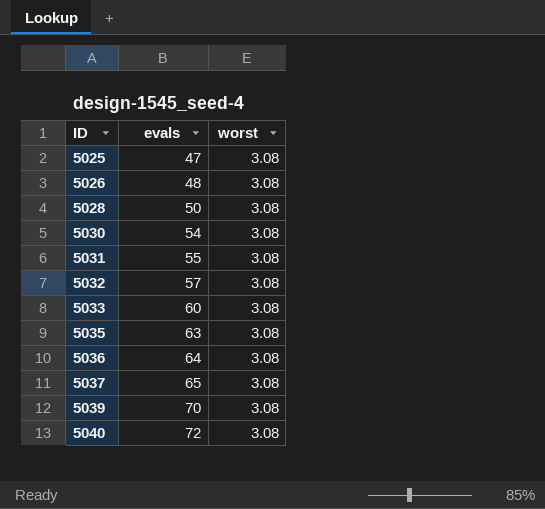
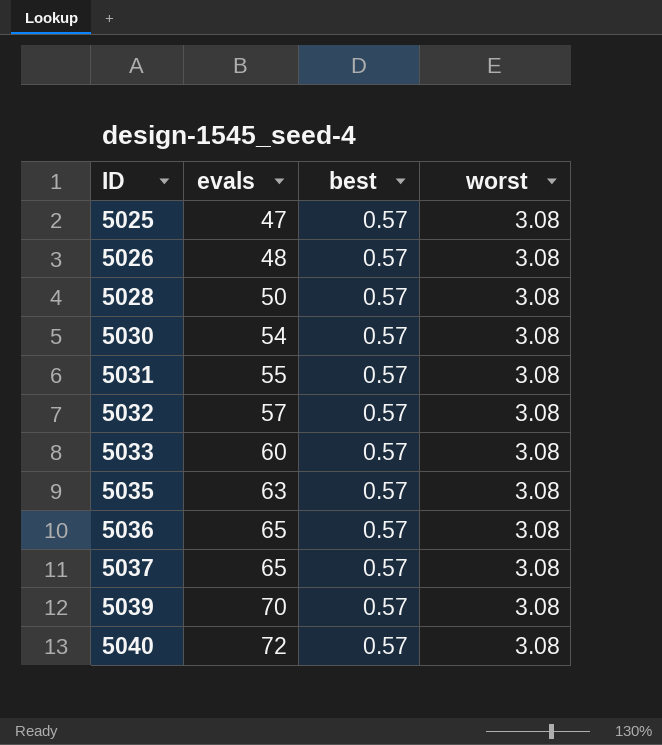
column best | position: none -> 3
5036 | evals: 64 -> 65

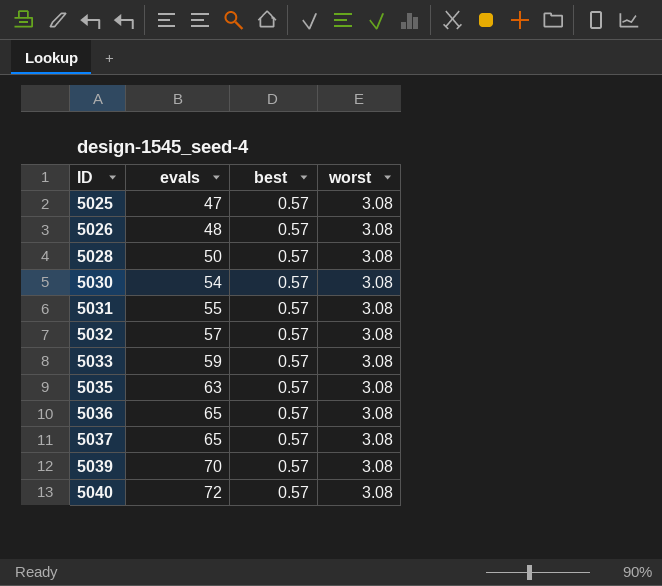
5033 | evals: 60 -> 59

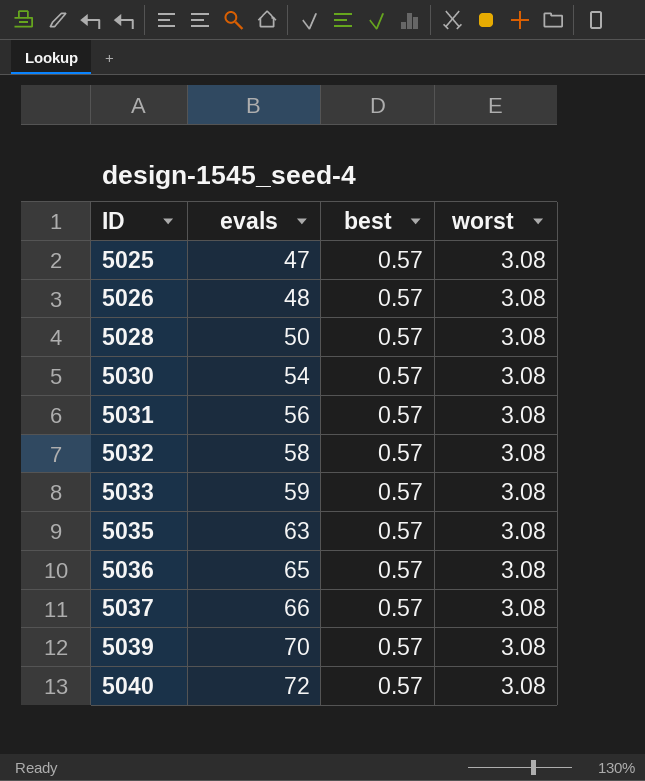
5031 | evals: 55 -> 56
5032 | evals: 57 -> 58
5037 | evals: 65 -> 66

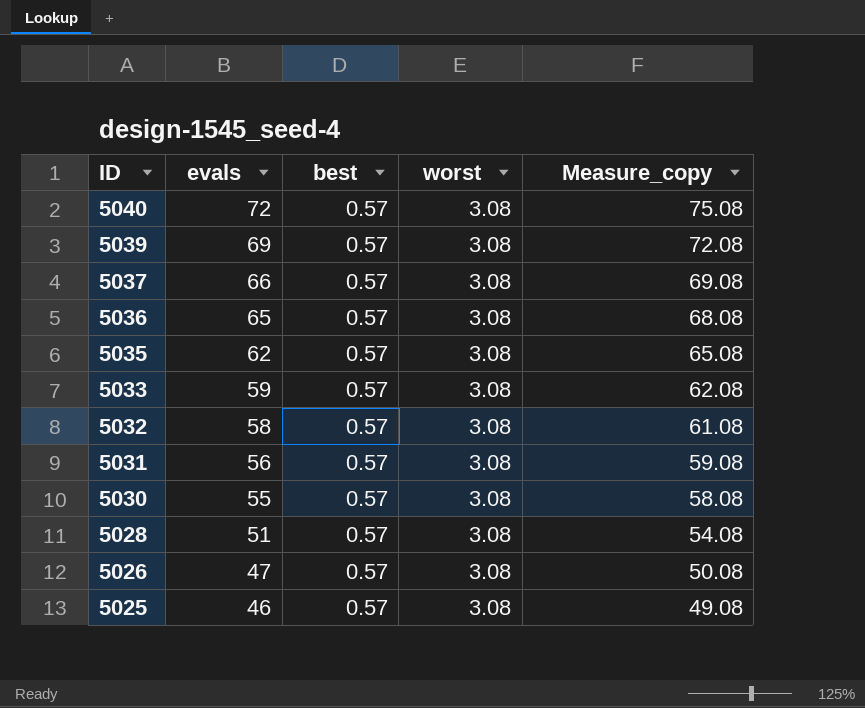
row order: ID ascending -> ID descending
column Measure_copy | formula: none -> [evals] + [worst]
5039 | evals: 70 -> 69
5035 | evals: 63 -> 62
5030 | evals: 54 -> 55
5028 | evals: 50 -> 51
5026 | evals: 48 -> 47
5025 | evals: 47 -> 46

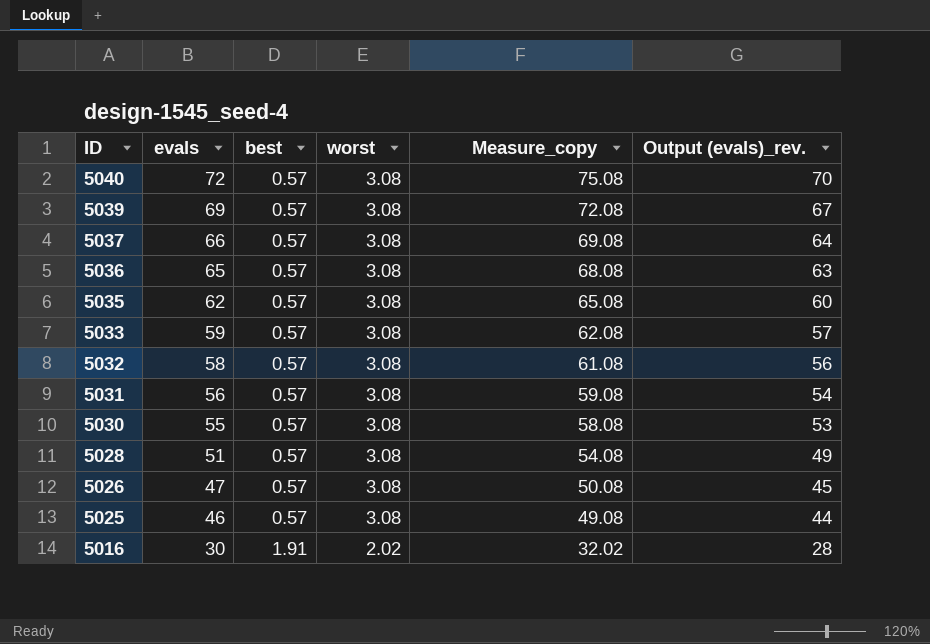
column Output (evals)_rev. | formula: none -> [evals] - 2
row 5016: none -> 30 | 1.91 | 2.02 | 32.02 | 28

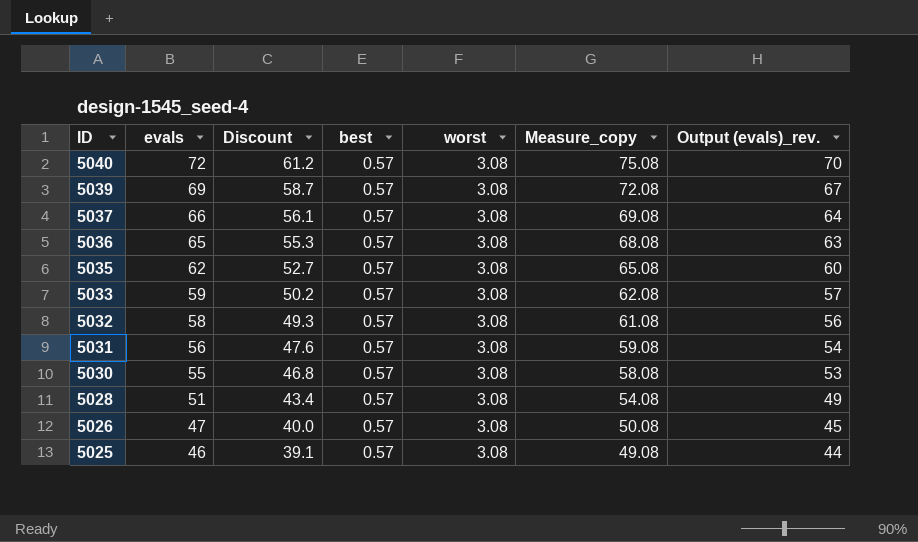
column Discount | formula: none -> [evals] * 0.85
row 5016: 30 | 1.91 | 2.02 | 32.02 | 28 -> none

